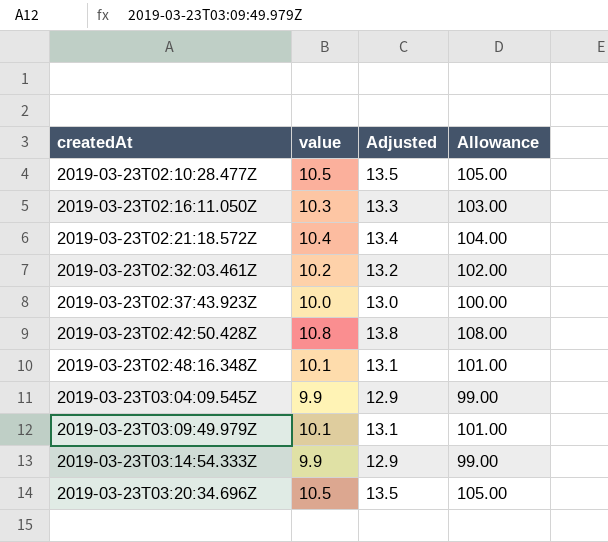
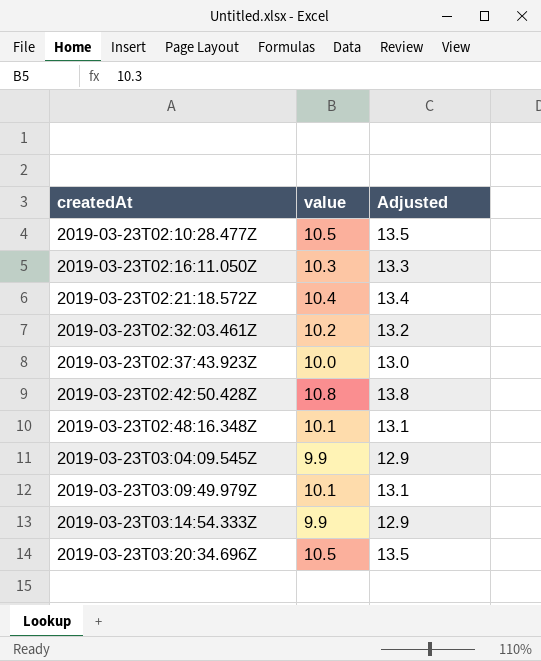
column Allowance | formula: [value] * 10 -> none

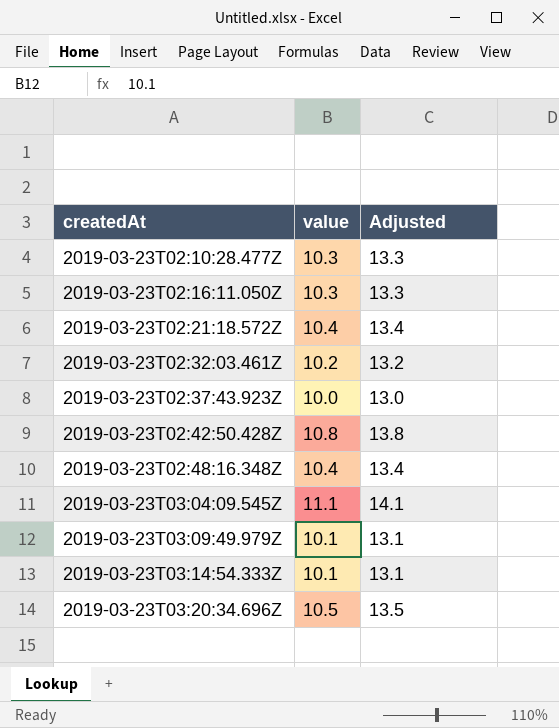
2019-03-23T02:10:28.477Z | value: 10.5 -> 10.3
2019-03-23T02:10:28.477Z | Adjusted: 13.5 -> 13.3
2019-03-23T02:48:16.348Z | value: 10.1 -> 10.4
2019-03-23T02:48:16.348Z | Adjusted: 13.1 -> 13.4
2019-03-23T03:04:09.545Z | value: 9.9 -> 11.1
2019-03-23T03:04:09.545Z | Adjusted: 12.9 -> 14.1
2019-03-23T03:14:54.333Z | value: 9.9 -> 10.1
2019-03-23T03:14:54.333Z | Adjusted: 12.9 -> 13.1

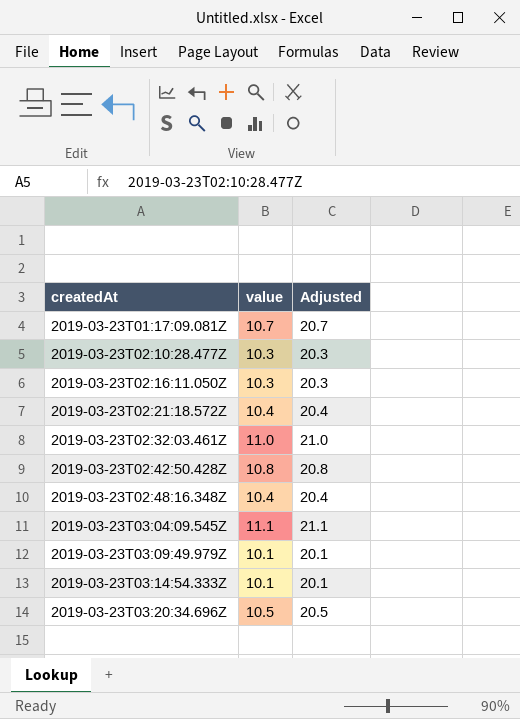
column Adjusted | formula: [value] + 3 -> [value] + 10
row 2019-03-23T02:37:43.923Z: 10.0 | 13.0 -> none
row 2019-03-23T01:17:09.081Z: none -> 10.7 | 20.7
2019-03-23T02:32:03.461Z | value: 10.2 -> 11.0

